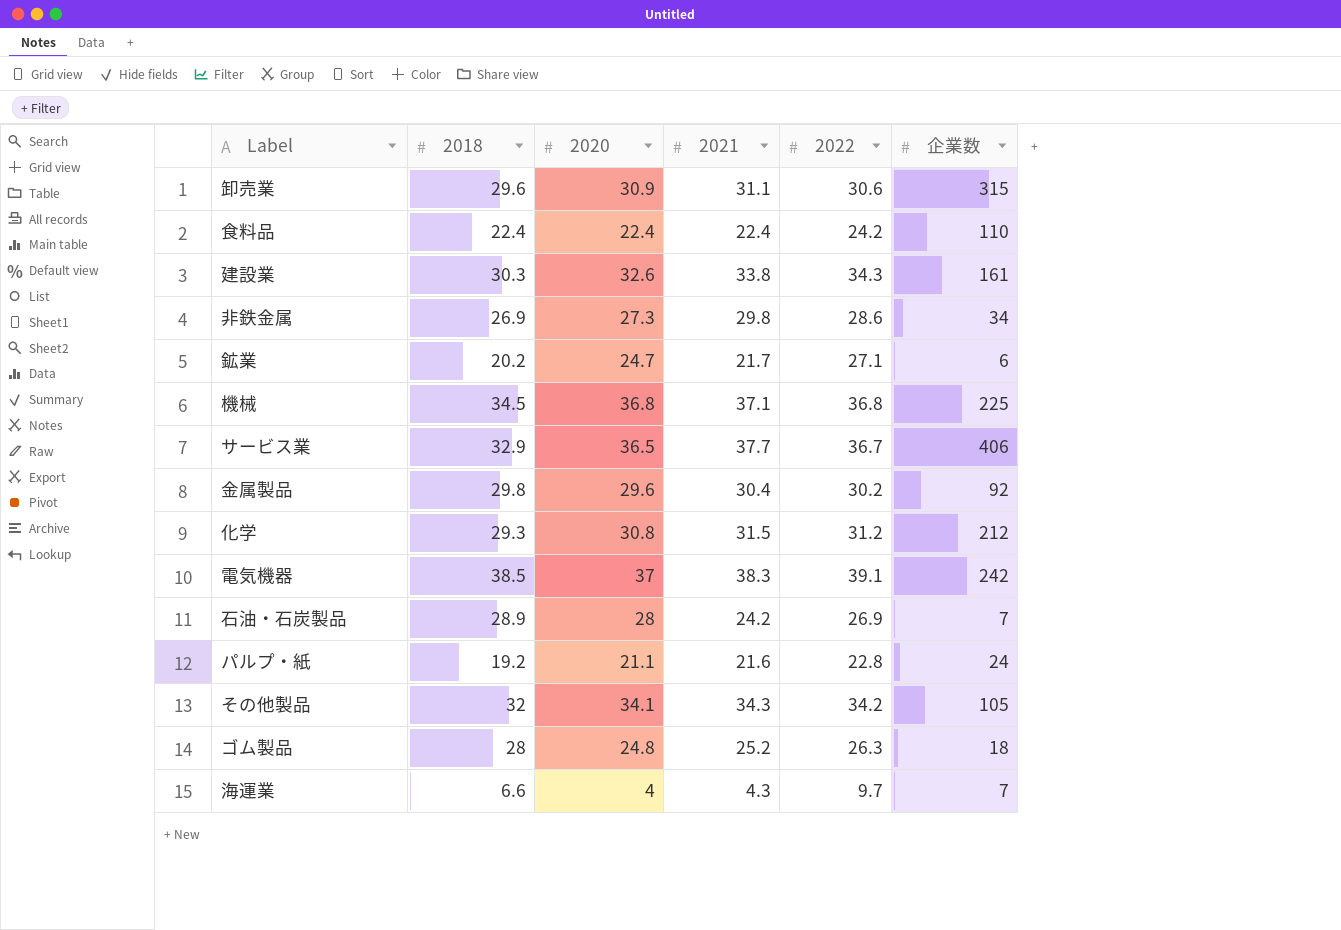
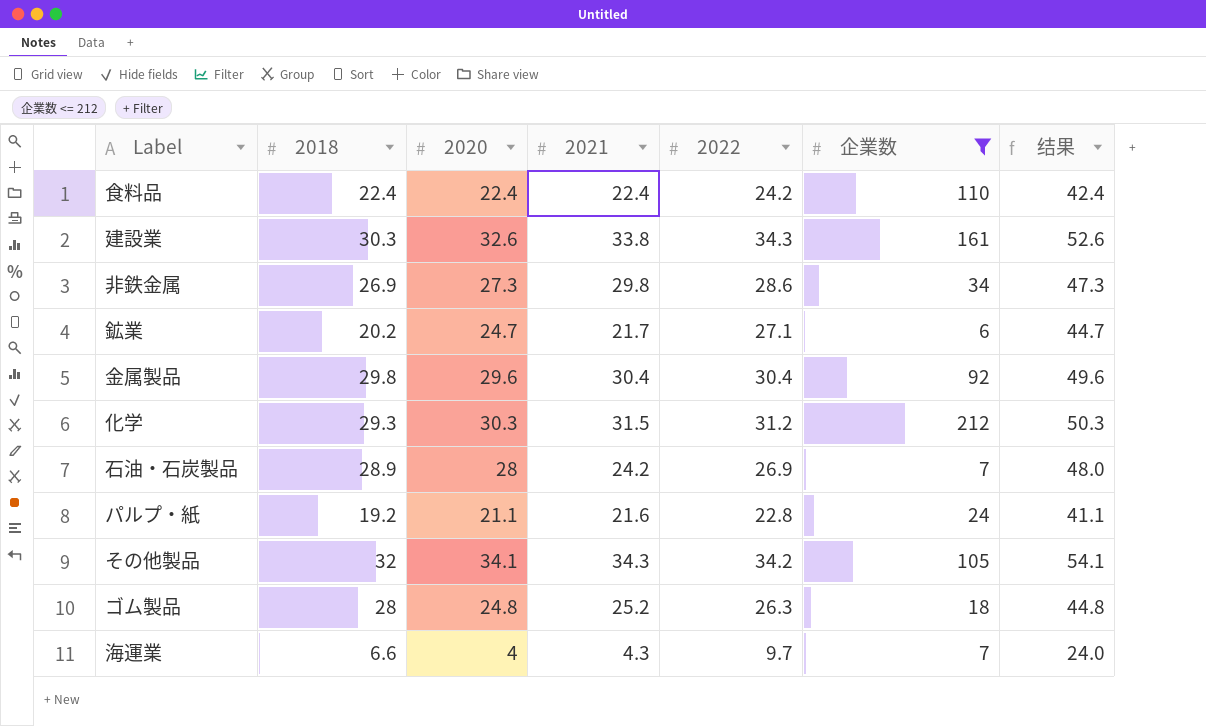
filter: none -> 企業数 <= 212
column 结果 | formula: none -> [2020] + 20
金属製品 | 2022: 30.2 -> 30.4
化学 | 2020: 30.8 -> 30.3

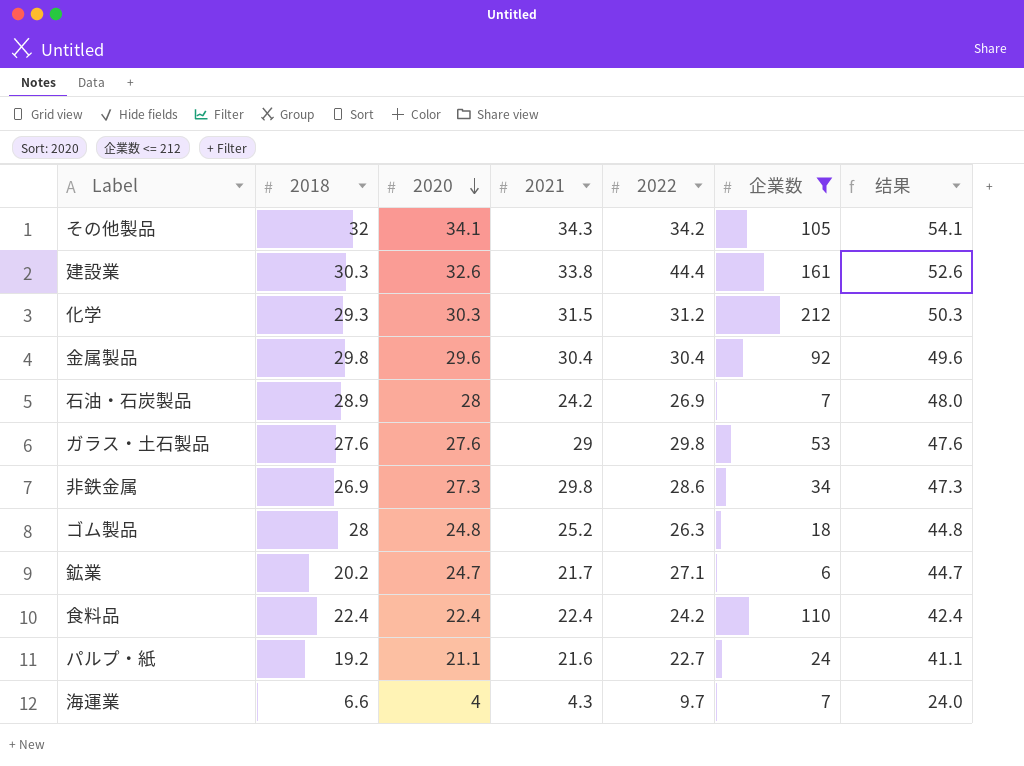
row order: none -> 2020 descending
建設業 | 2022: 34.3 -> 44.4
row ガラス・土石製品: none -> 27.6 | 27.6 | 29 | 29.8 | 53 | 47.6
パルプ・紙 | 2022: 22.8 -> 22.7

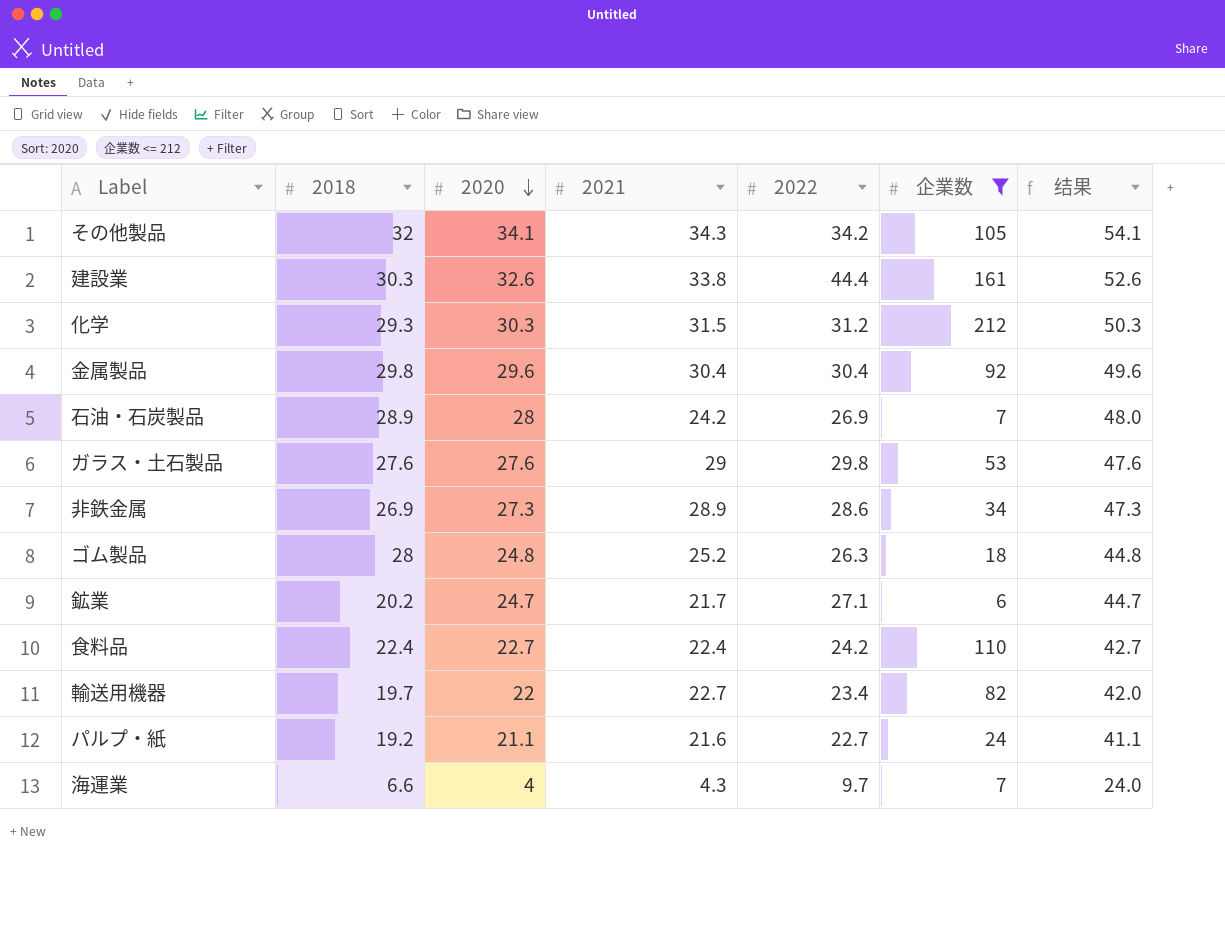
非鉄金属 | 2021: 29.8 -> 28.9
食料品 | 2020: 22.4 -> 22.7
食料品 | 结果: 42.4 -> 42.7
row 輸送用機器: none -> 19.7 | 22 | 22.7 | 23.4 | 82 | 42.0

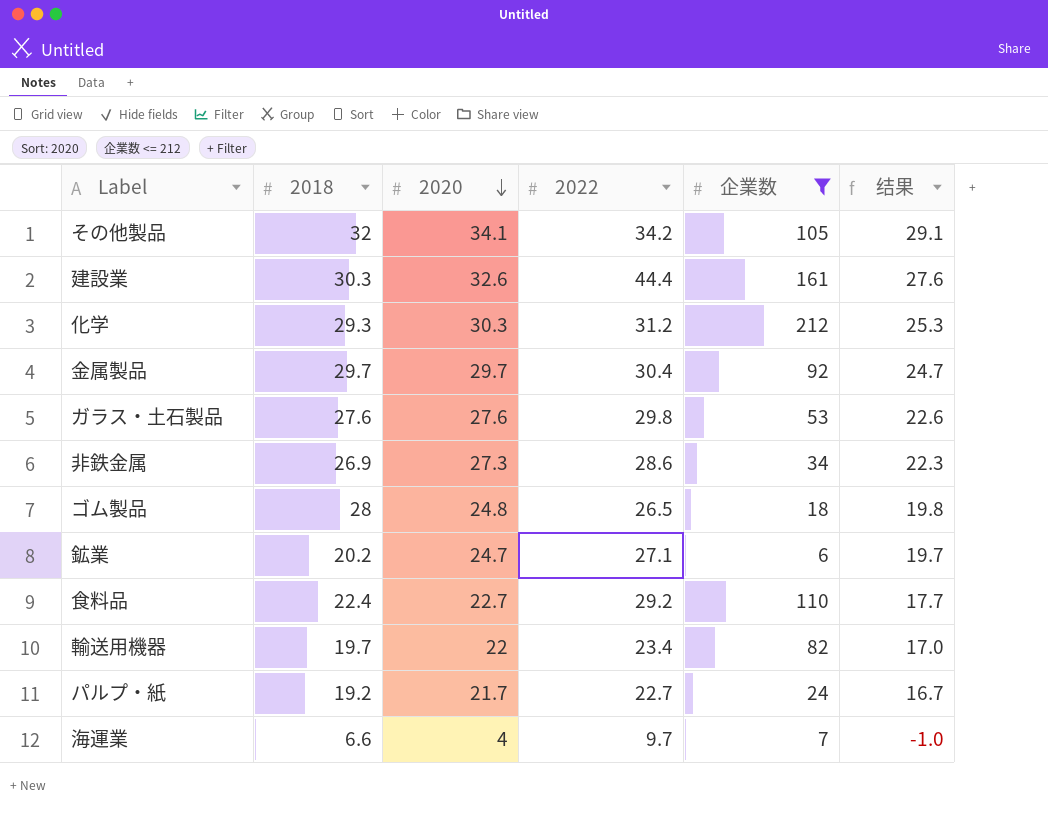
column 2021 | position: 4 -> none
column 结果 | formula: [2020] + 20 -> [2020] - 5
row 石油・石炭製品: 28.9 | 28 | 24.2 | 26.9 | 7 | 48.0 -> none
金属製品 | 2018: 29.8 -> 29.7
金属製品 | 2020: 29.6 -> 29.7
ゴム製品 | 2022: 26.3 -> 26.5
食料品 | 2022: 24.2 -> 29.2
パルプ・紙 | 2020: 21.1 -> 21.7

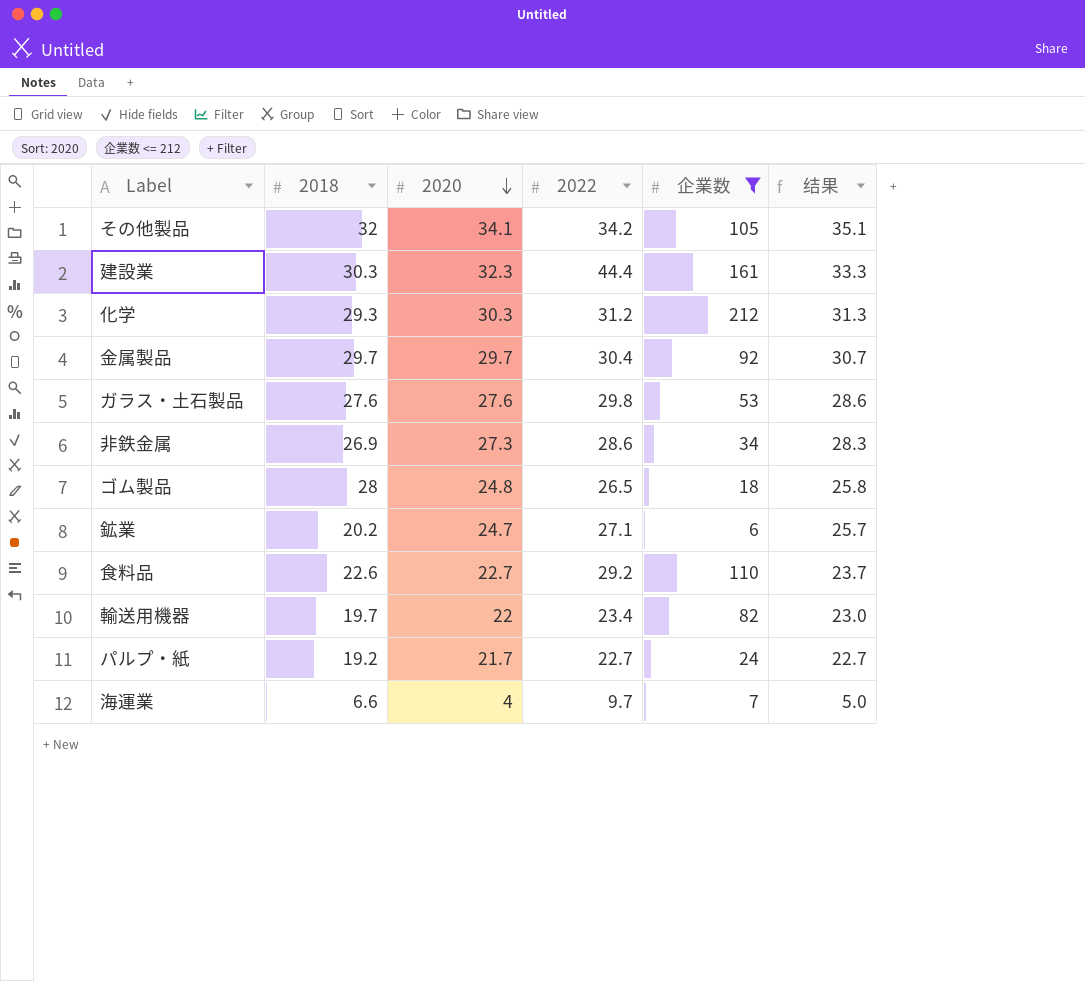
column 结果 | formula: [2020] - 5 -> [2020] + 1
建設業 | 2020: 32.6 -> 32.3
食料品 | 2018: 22.4 -> 22.6

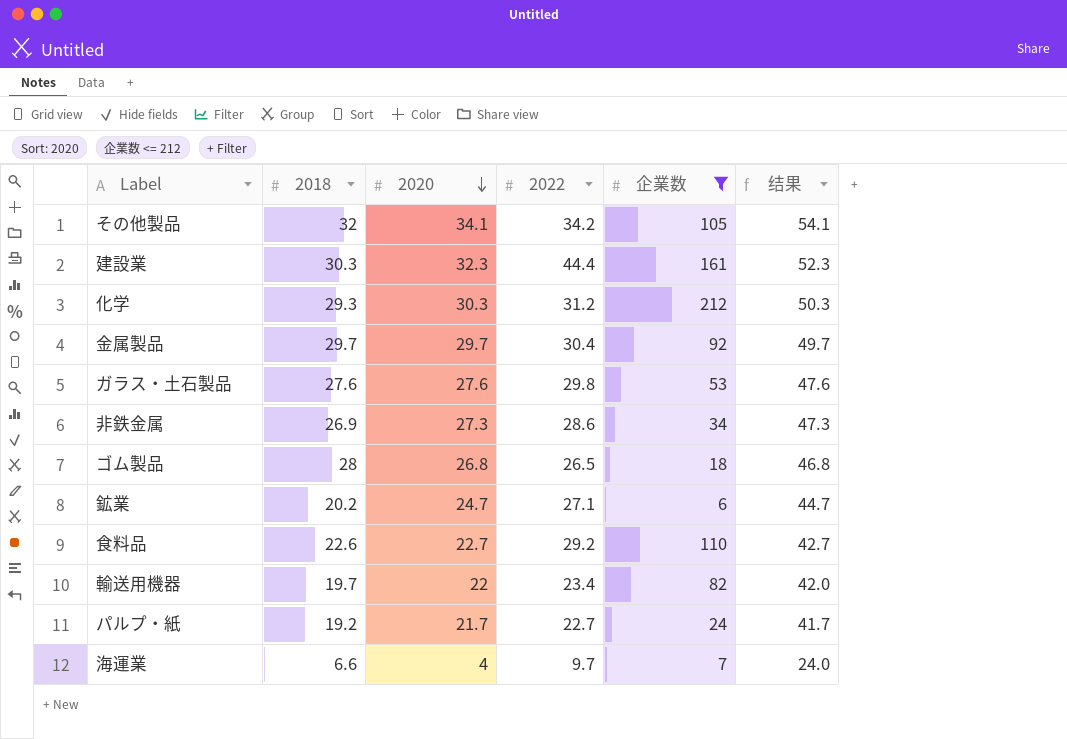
column 结果 | formula: [2020] + 1 -> [2020] + 20
ゴム製品 | 2020: 24.8 -> 26.8

